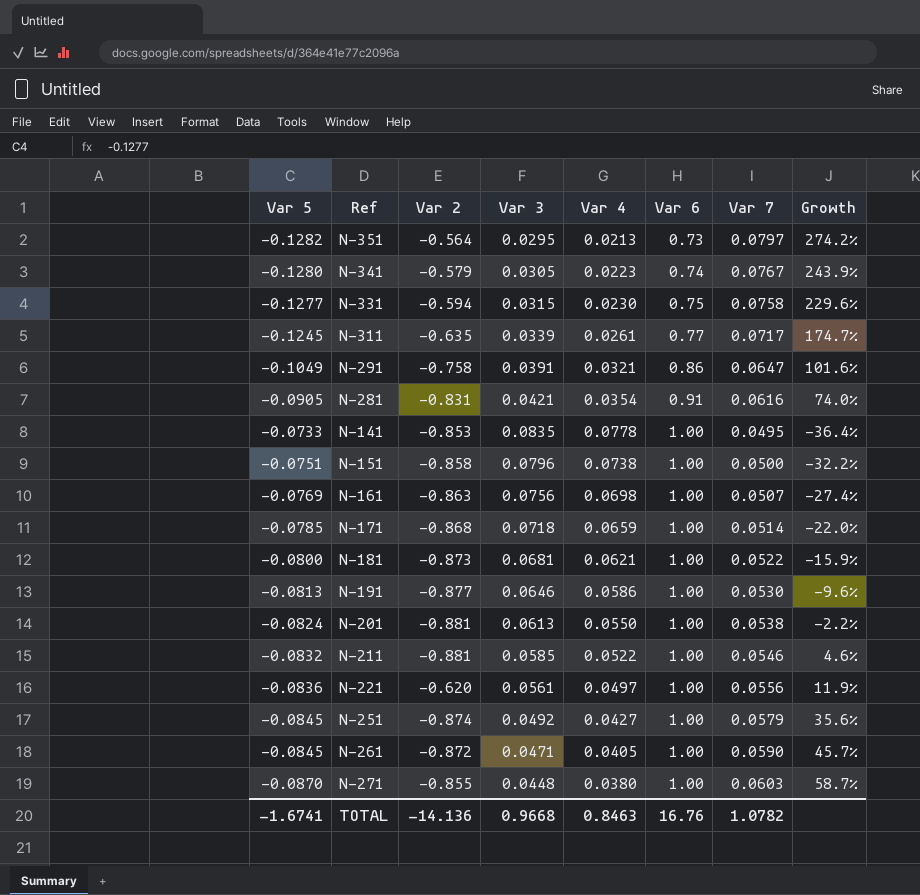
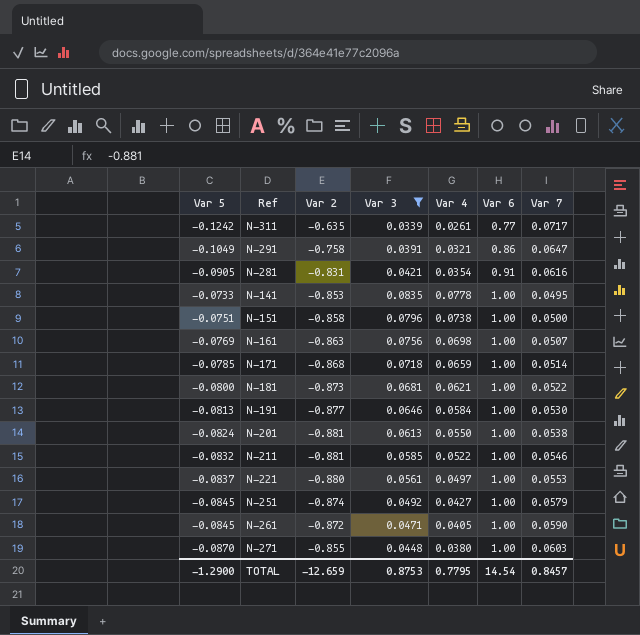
filter: none -> Var 3 >= 0.0339
column Growth | formula: ([Var 7] - [Var 4]) / [Var 4] -> none
N-311 | Var 5: -0.1245 -> -0.1242
N-191 | Var 4: 0.0586 -> 0.0584
N-221 | Var 5: -0.0836 -> -0.0837
N-221 | Var 2: -0.620 -> -0.880
N-221 | Var 7: 0.0556 -> 0.0553
TOTAL | Var 5: -1.6741 -> -1.2900
TOTAL | Var 2: -14.136 -> -12.659
TOTAL | Var 3: 0.9668 -> 0.8753
TOTAL | Var 4: 0.8463 -> 0.7795
TOTAL | Var 6: 16.76 -> 14.54
TOTAL | Var 7: 1.0782 -> 0.8457

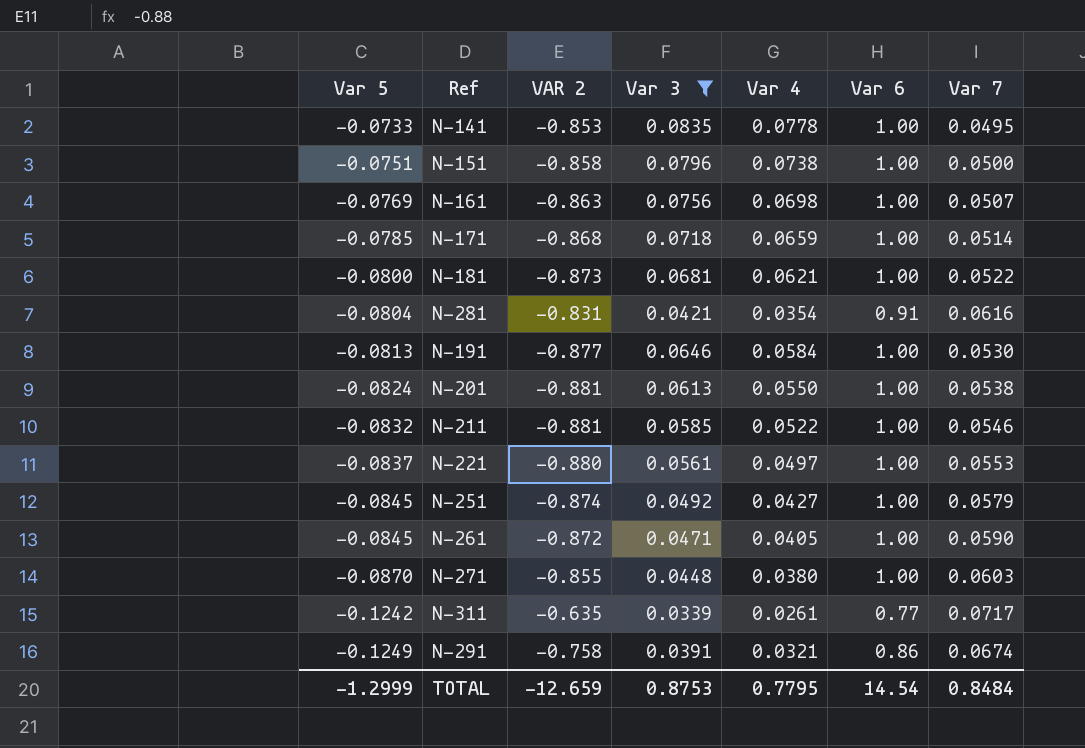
row order: Var 6 ascending -> Var 5 descending
column name: Var 2 -> VAR 2
N-281 | Var 5: -0.0905 -> -0.0804
N-291 | Var 5: -0.1049 -> -0.1249
N-291 | Var 7: 0.0647 -> 0.0674
TOTAL | Var 5: -1.2900 -> -1.2999
TOTAL | Var 7: 0.8457 -> 0.8484

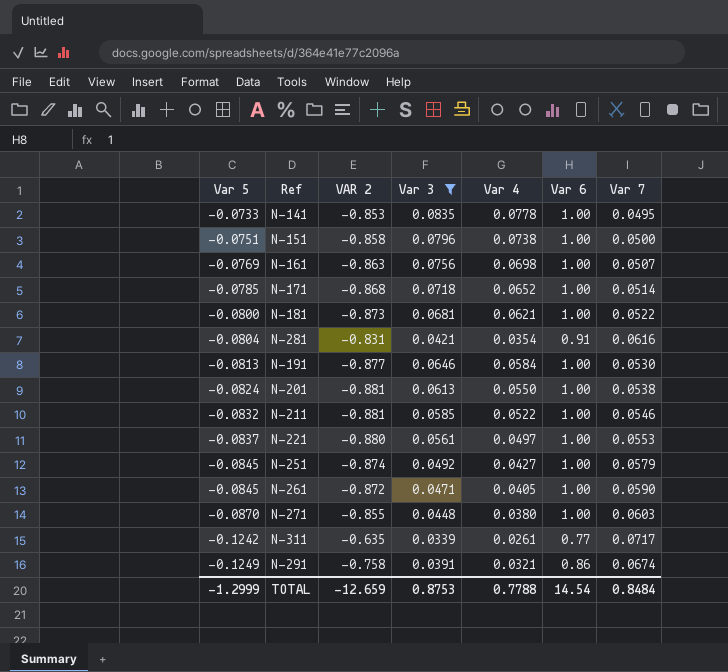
N-171 | Var 4: 0.0659 -> 0.0652
TOTAL | Var 4: 0.7795 -> 0.7788

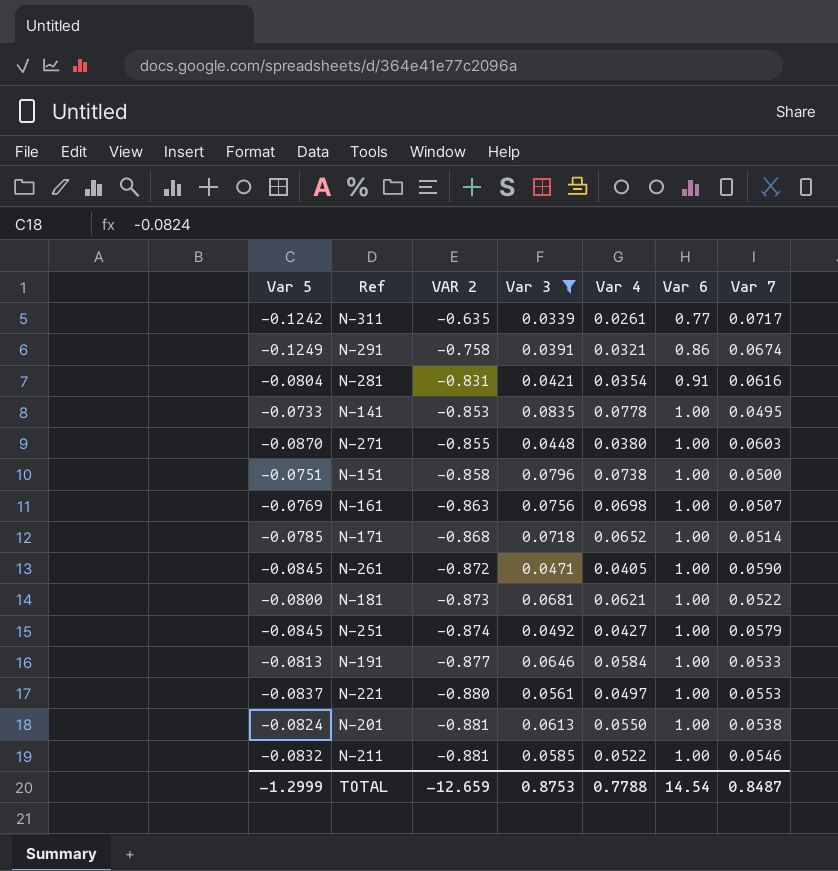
row order: Var 5 descending -> VAR 2 descending
N-191 | Var 7: 0.0530 -> 0.0533
TOTAL | Var 7: 0.8484 -> 0.8487

